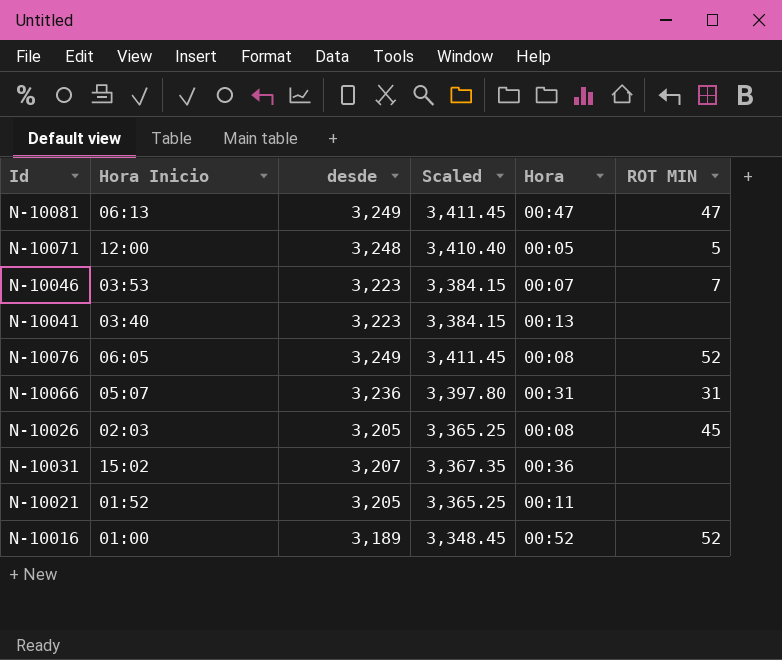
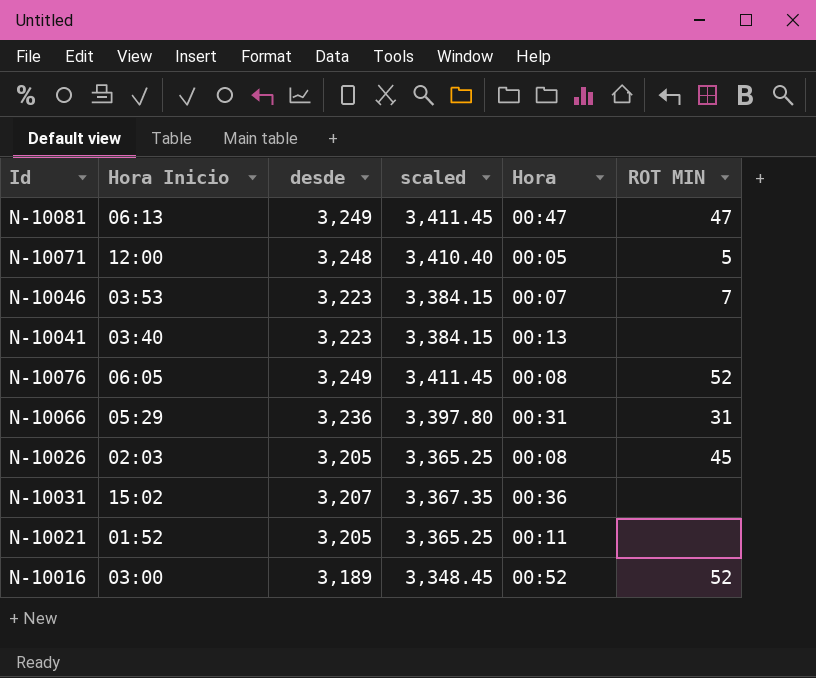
column name: Scaled -> scaled
N-10066 | Hora Inicio: 05:07 -> 05:29
N-10016 | Hora Inicio: 01:00 -> 03:00

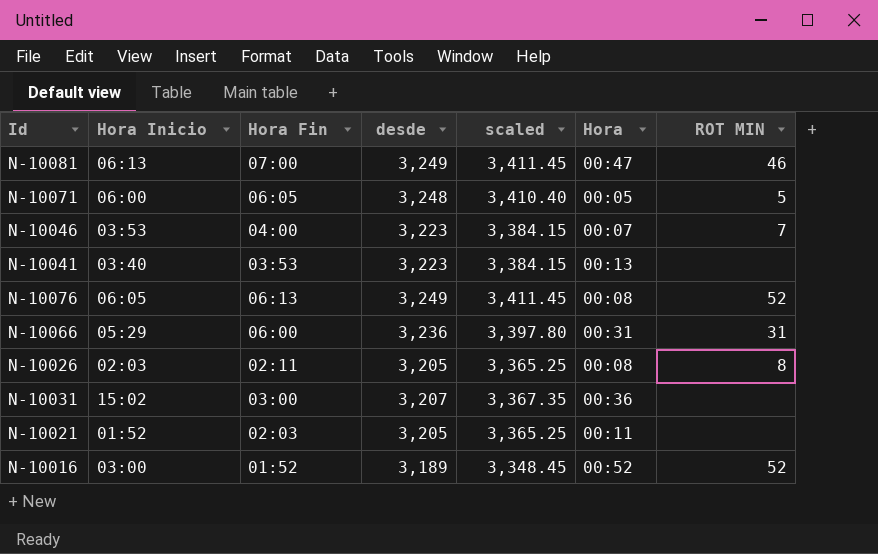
column Hora Fin | position: none -> 3
N-10081 | ROT MIN: 47 -> 46
N-10071 | Hora Inicio: 12:00 -> 06:00
N-10026 | ROT MIN: 45 -> 8

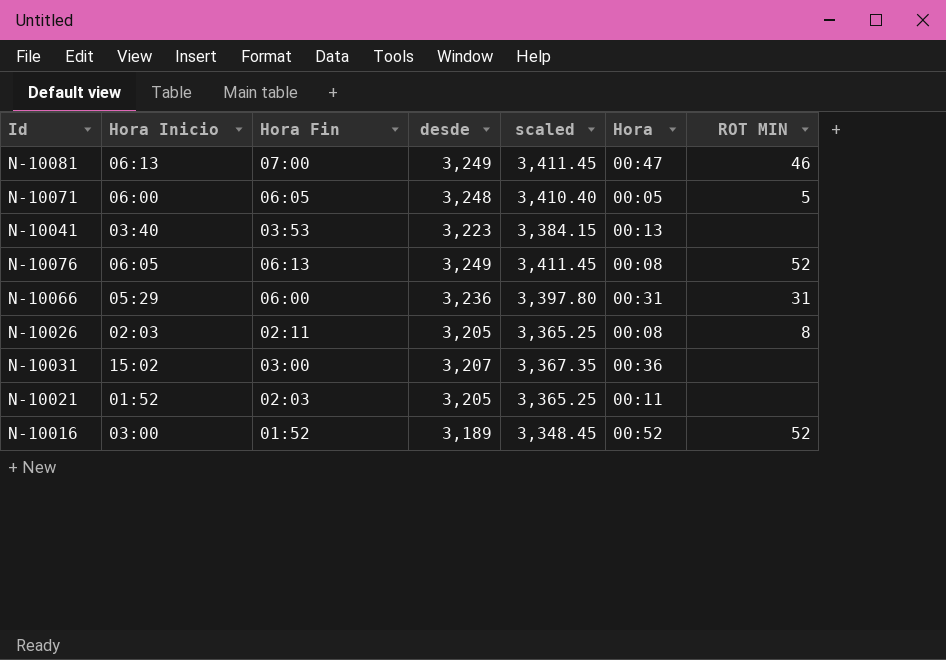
row N-10046: 03:53 | 04:00 | 3,223 | 3,384.15 | 00:07 | 7 -> none

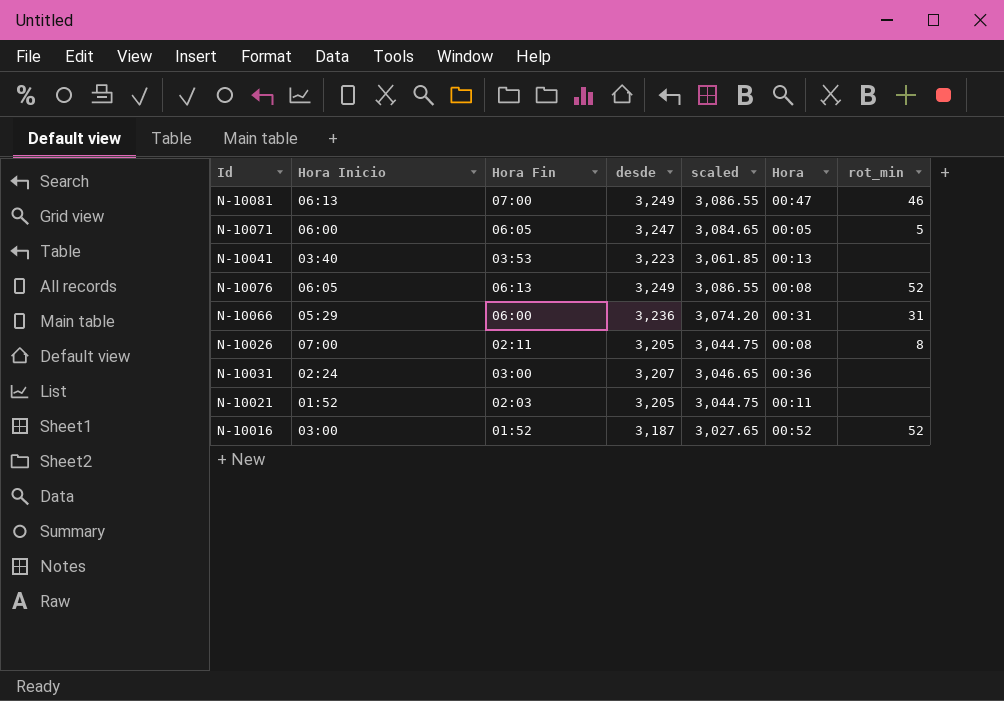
column scaled | formula: [desde] * 1.05 -> [desde] * 0.95
column name: ROT MIN -> rot_min
N-10071 | desde: 3,248 -> 3,247
N-10026 | Hora Inicio: 02:03 -> 07:00
N-10031 | Hora Inicio: 15:02 -> 02:24
N-10016 | desde: 3,189 -> 3,187

